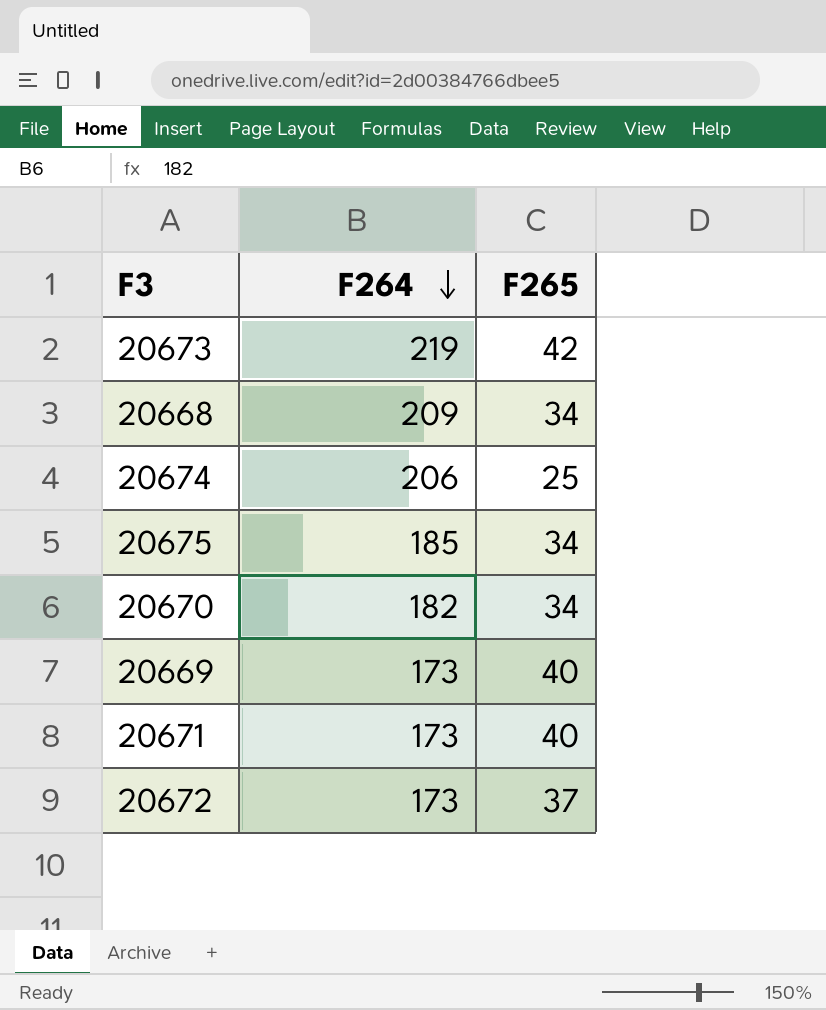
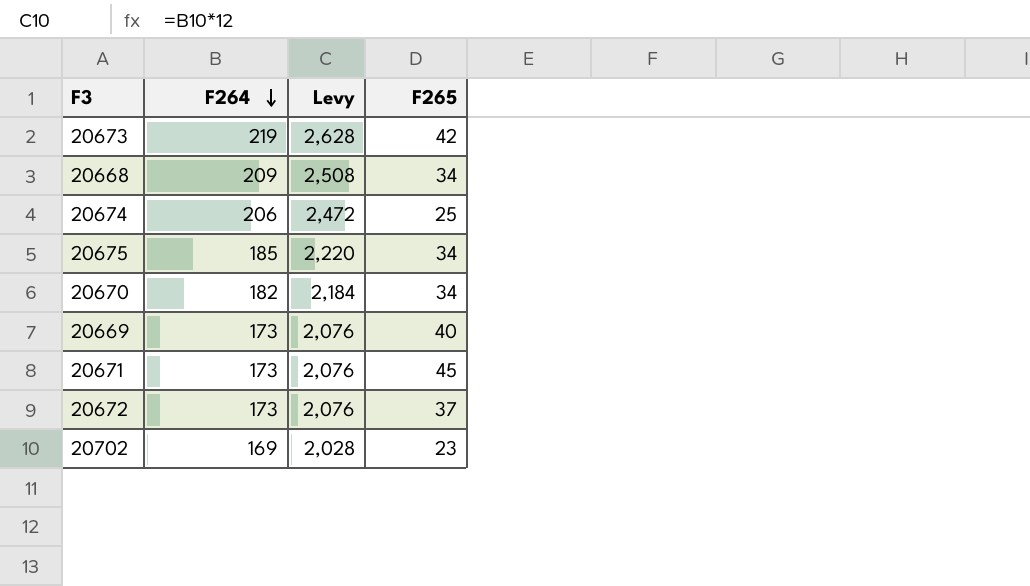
column Levy | formula: none -> [F264] * 12
20671 | F265: 40 -> 45
row 20702: none -> 169 | 2,028 | 23

